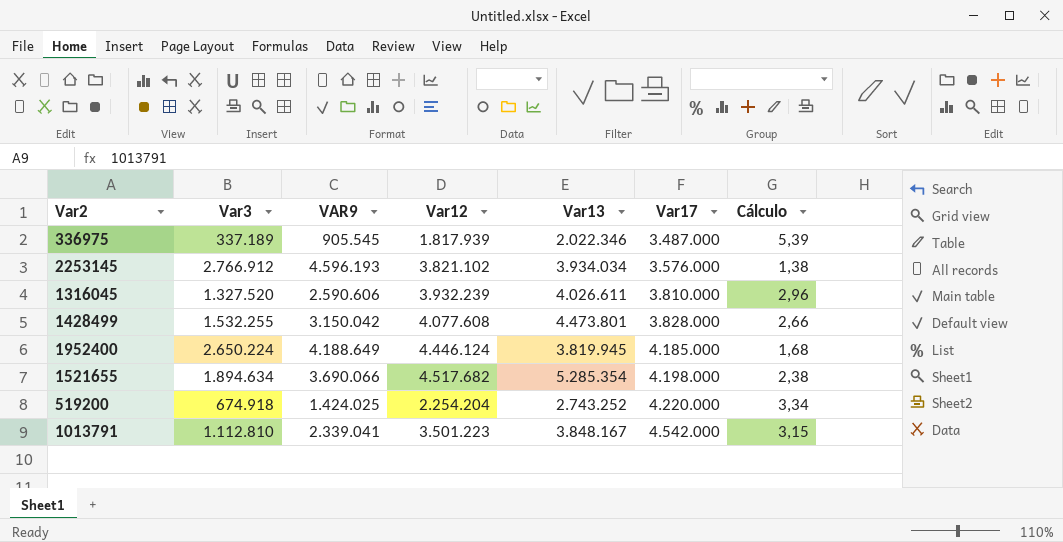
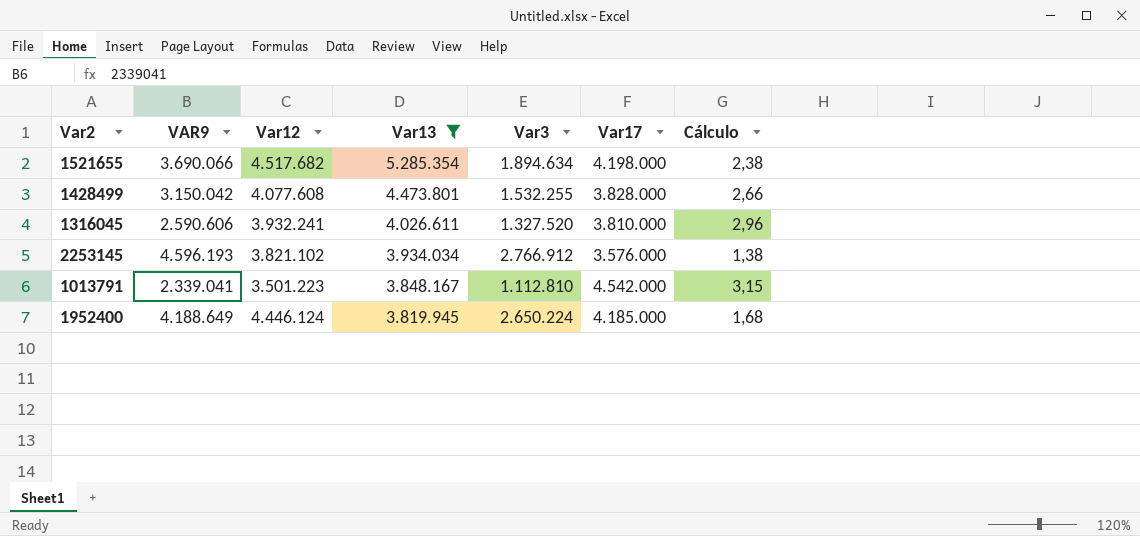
filter: none -> Var13 >= 3.819.945
row order: Var17 ascending -> Var13 descending
column Var3 | position: 2 -> 5
1316045 | Var12: 3.932.239 -> 3.932.241

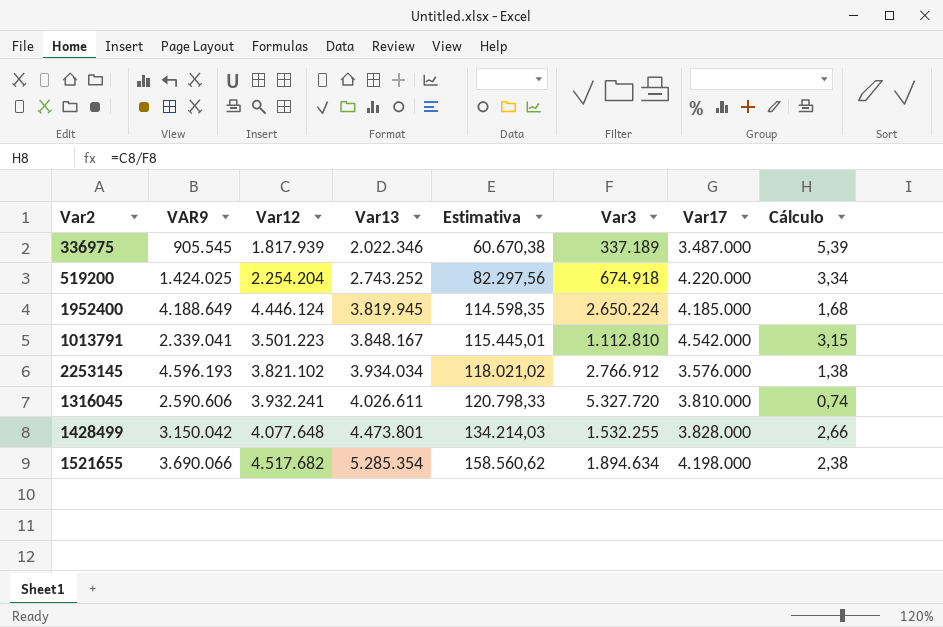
filter: Var13 >= 3.819.945 -> none
row order: Var13 descending -> Var13 ascending
column Estimativa | formula: none -> [Var13] * 0,03
1316045 | Var3: 1.327.520 -> 5.327.720
1316045 | Cálculo: 2,96 -> 0,74
1428499 | Var12: 4.077.608 -> 4.077.648

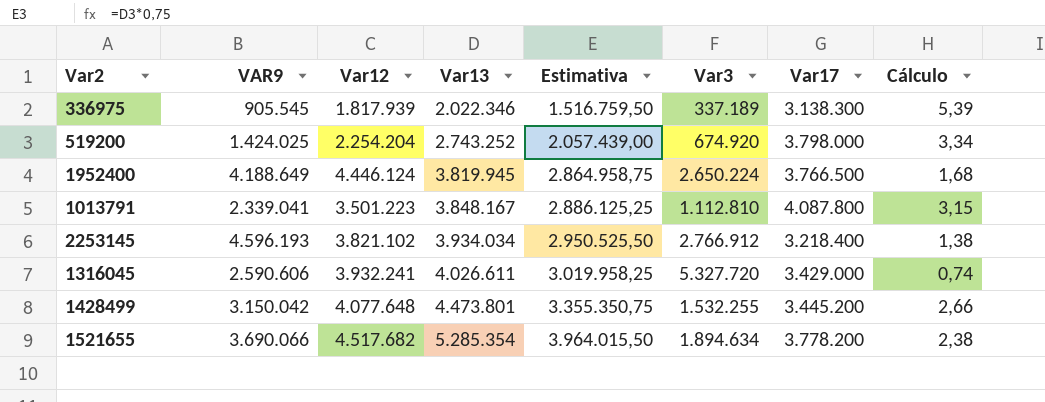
column Estimativa | formula: [Var13] * 0,03 -> [Var13] * 0,75
336975 | Var17: 3.487.000 -> 3.138.300
519200 | Var3: 674.918 -> 674.920
519200 | Var17: 4.220.000 -> 3.798.000
1952400 | Var17: 4.185.000 -> 3.766.500
1013791 | Var17: 4.542.000 -> 4.087.800
2253145 | Var17: 3.576.000 -> 3.218.400
1316045 | Var17: 3.810.000 -> 3.429.000
1428499 | Var17: 3.828.000 -> 3.445.200
1521655 | Var17: 4.198.000 -> 3.778.200

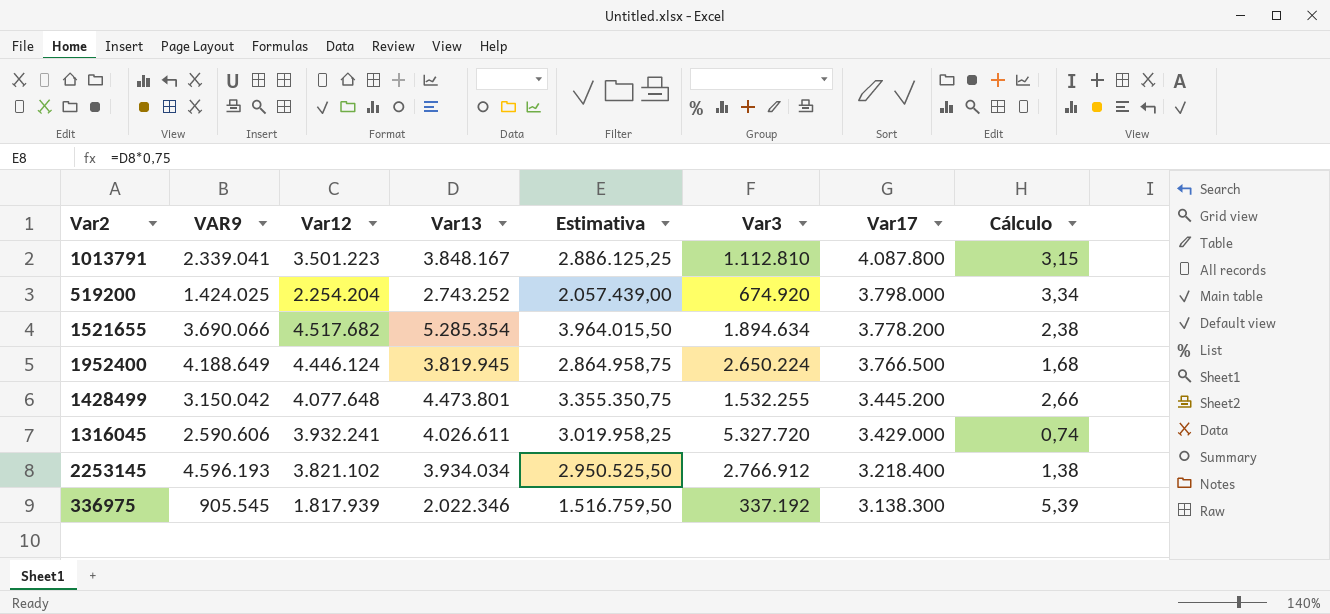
row order: Var13 ascending -> Var17 descending
336975 | Var3: 337.189 -> 337.192

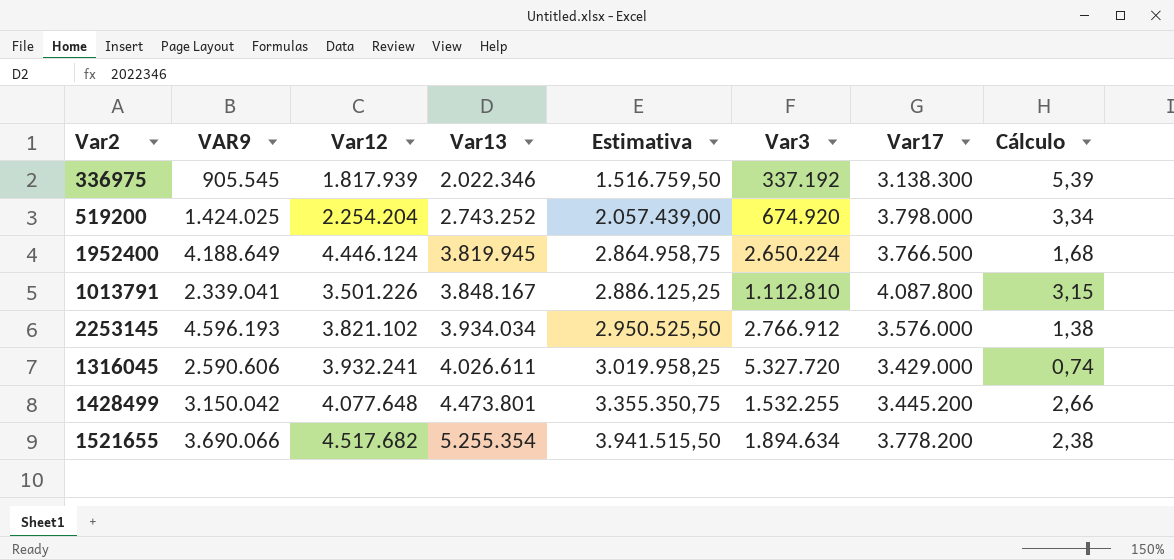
row order: Var17 descending -> Var13 ascending
1013791 | Var12: 3.501.223 -> 3.501.226
2253145 | Var17: 3.218.400 -> 3.576.000
1521655 | Var13: 5.285.354 -> 5.255.354
1521655 | Estimativa: 3.964.015,50 -> 3.941.515,50

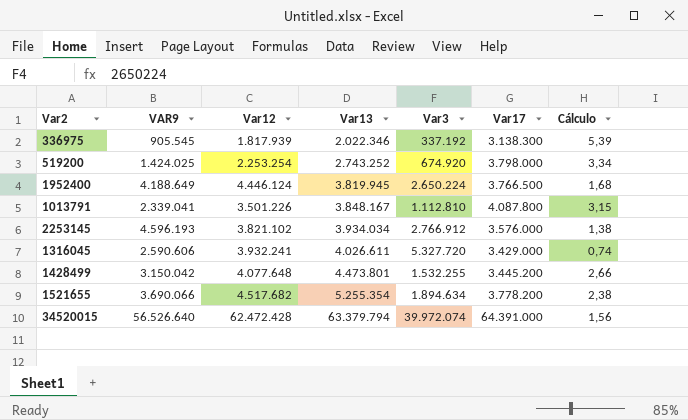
column Estimativa | formula: [Var13] * 0,75 -> none
519200 | Var12: 2.254.204 -> 2.253.254
row 34520015: none -> 56.526.640 | 62.472.428 | 63.379.794 | 39.972.074 | 64.391.000 | 1,56

